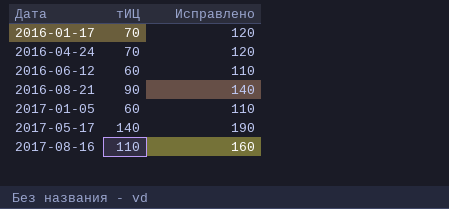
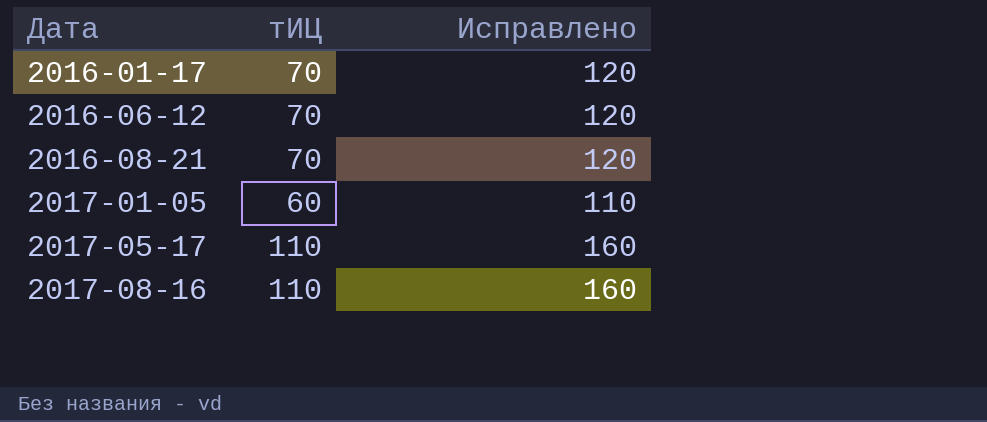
row 2016-04-24: 70 | 120 -> none
2016-06-12 | тИЦ: 60 -> 70
2016-06-12 | Исправлено: 110 -> 120
2016-08-21 | тИЦ: 90 -> 70
2016-08-21 | Исправлено: 140 -> 120
2017-05-17 | тИЦ: 140 -> 110
2017-05-17 | Исправлено: 190 -> 160

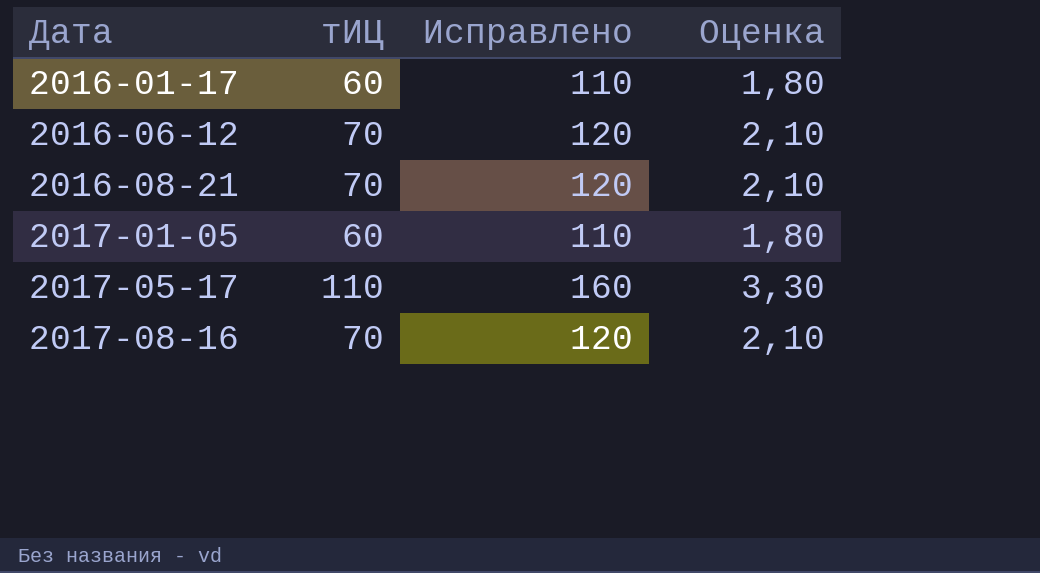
column Оценка | formula: none -> [тИЦ] * 0,03
2016-01-17 | тИЦ: 70 -> 60
2016-01-17 | Исправлено: 120 -> 110
2017-08-16 | тИЦ: 110 -> 70
2017-08-16 | Исправлено: 160 -> 120

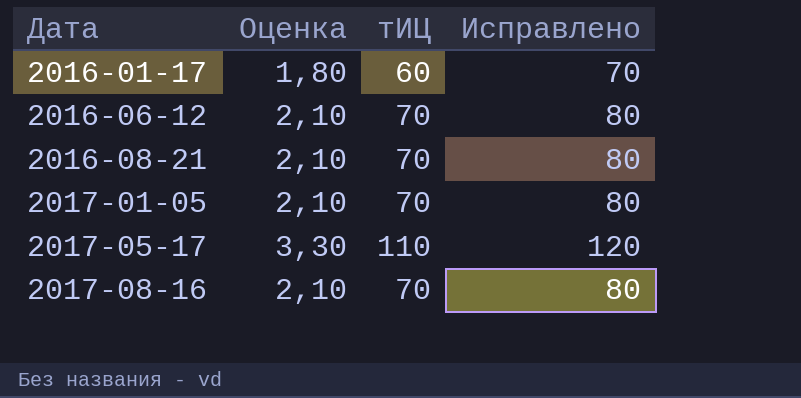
column Оценка | position: 4 -> 2
column Исправлено | formula: [тИЦ] + 50 -> [тИЦ] + 10
2017-01-05 | Оценка: 1,80 -> 2,10
2017-01-05 | тИЦ: 60 -> 70

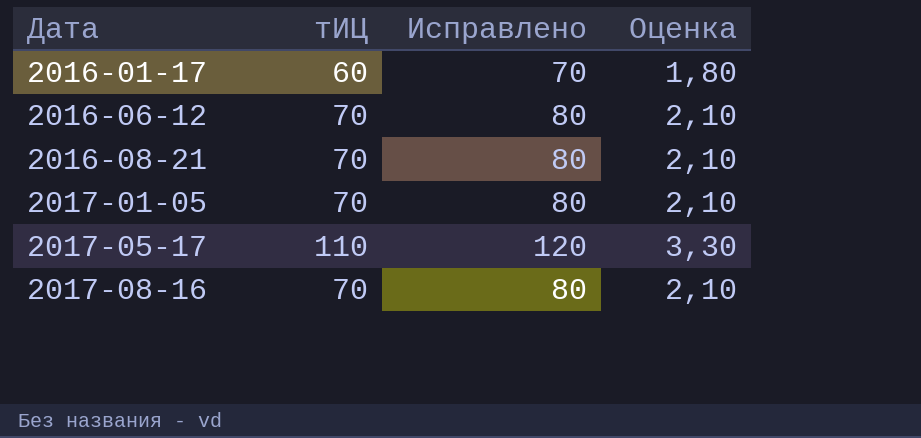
column Оценка | position: 2 -> 4

